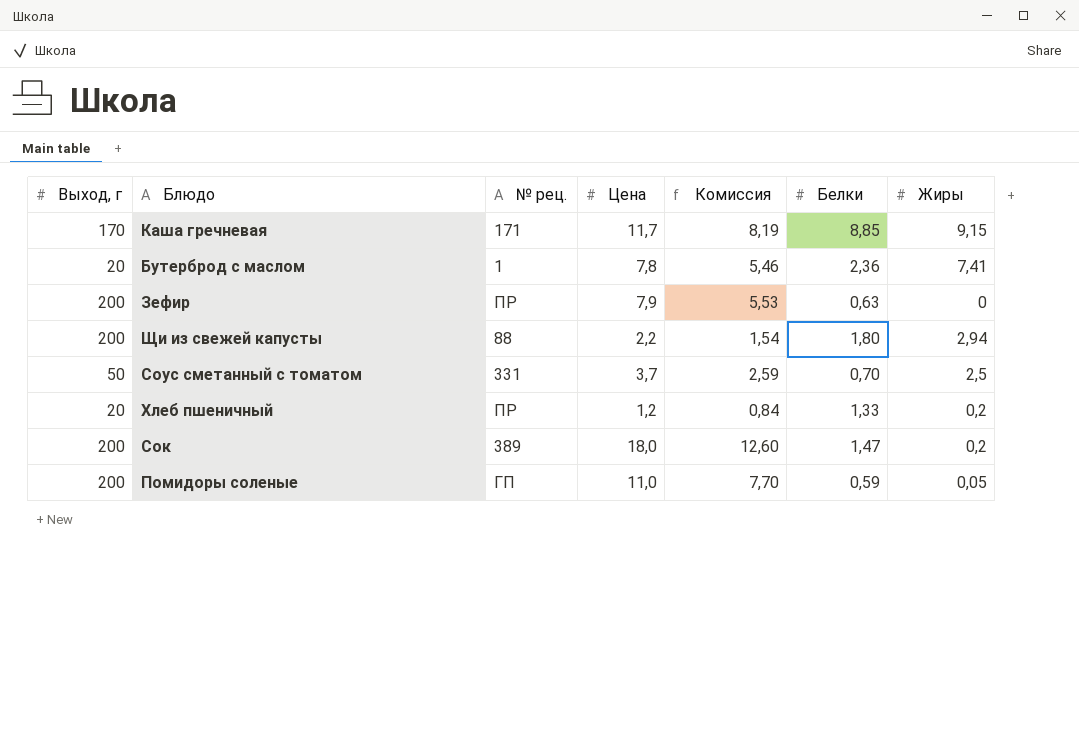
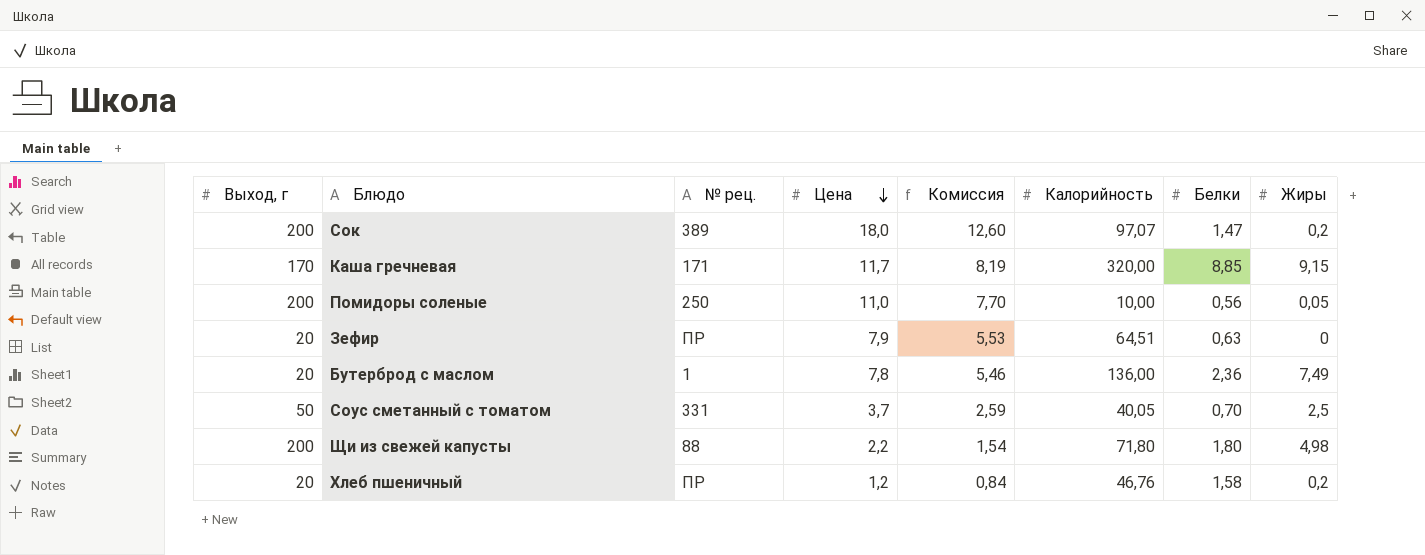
row order: none -> Цена descending
column Калорийность | position: none -> 6
Помидоры соленые | № рец.: ГП -> 250
Помидоры соленые | Белки: 0,59 -> 0,56
Зефир | Выход, г: 200 -> 20
Бутерброд с маслом | Жиры: 7,41 -> 7,49
Щи из свежей капусты | Жиры: 2,94 -> 4,98
Хлеб пшеничный | Белки: 1,33 -> 1,58

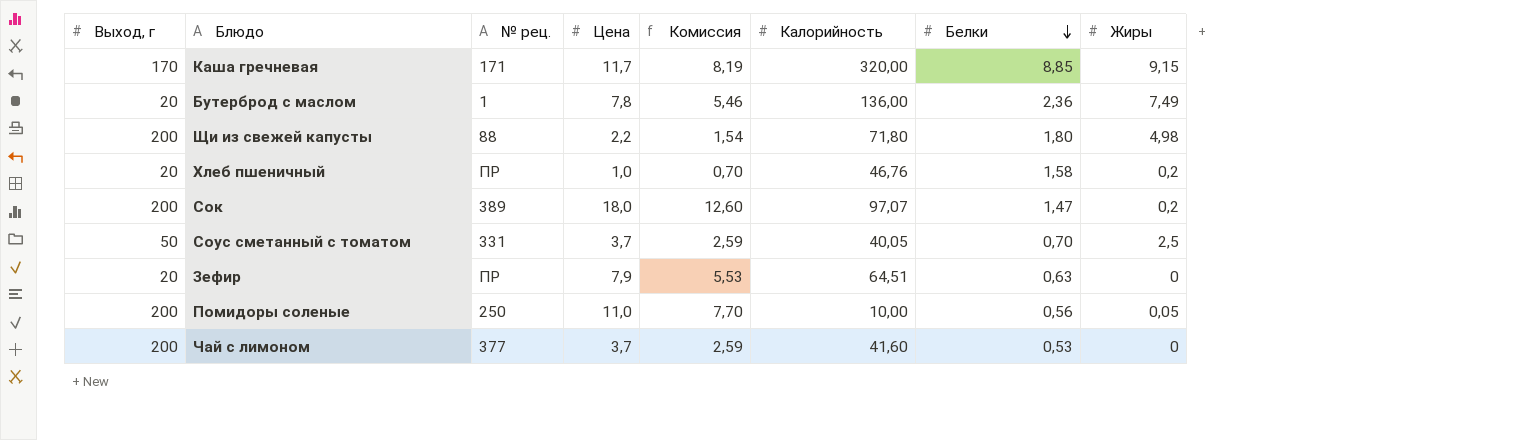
row order: Цена descending -> Белки descending
Хлеб пшеничный | Цена: 1,2 -> 1,0
Хлеб пшеничный | Комиссия: 0,84 -> 0,70
row Чай с лимоном: none -> 200 | 377 | 3,7 | 2,59 | 41,60 | 0,53 | 0

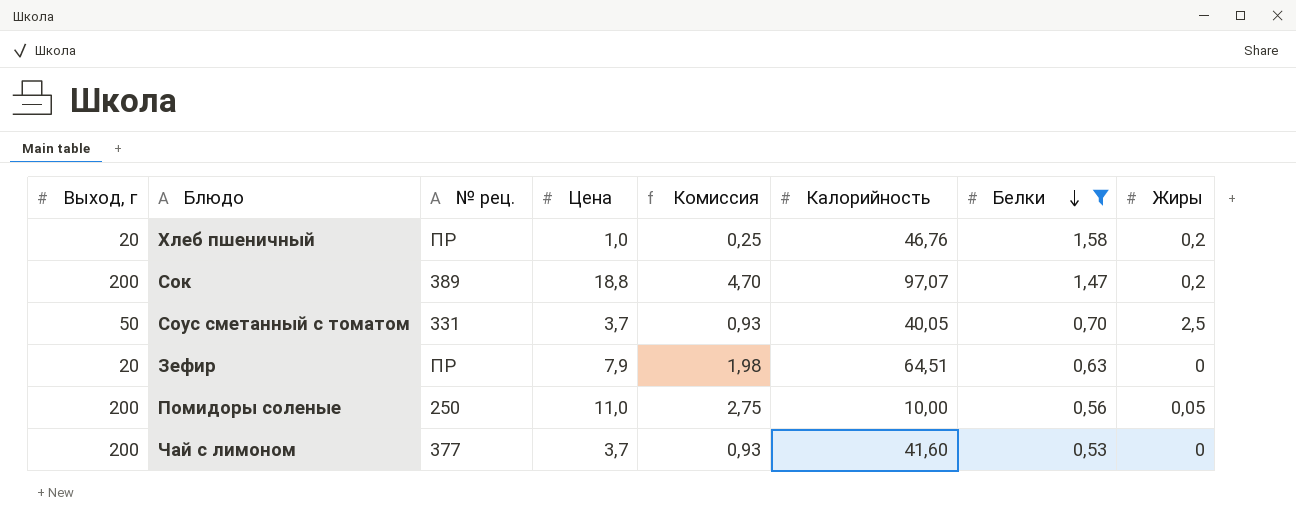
filter: none -> Белки <= 1,58
column Комиссия | formula: [Цена] * 0,7 -> [Цена] * 0,25
Сок | Цена: 18,0 -> 18,8

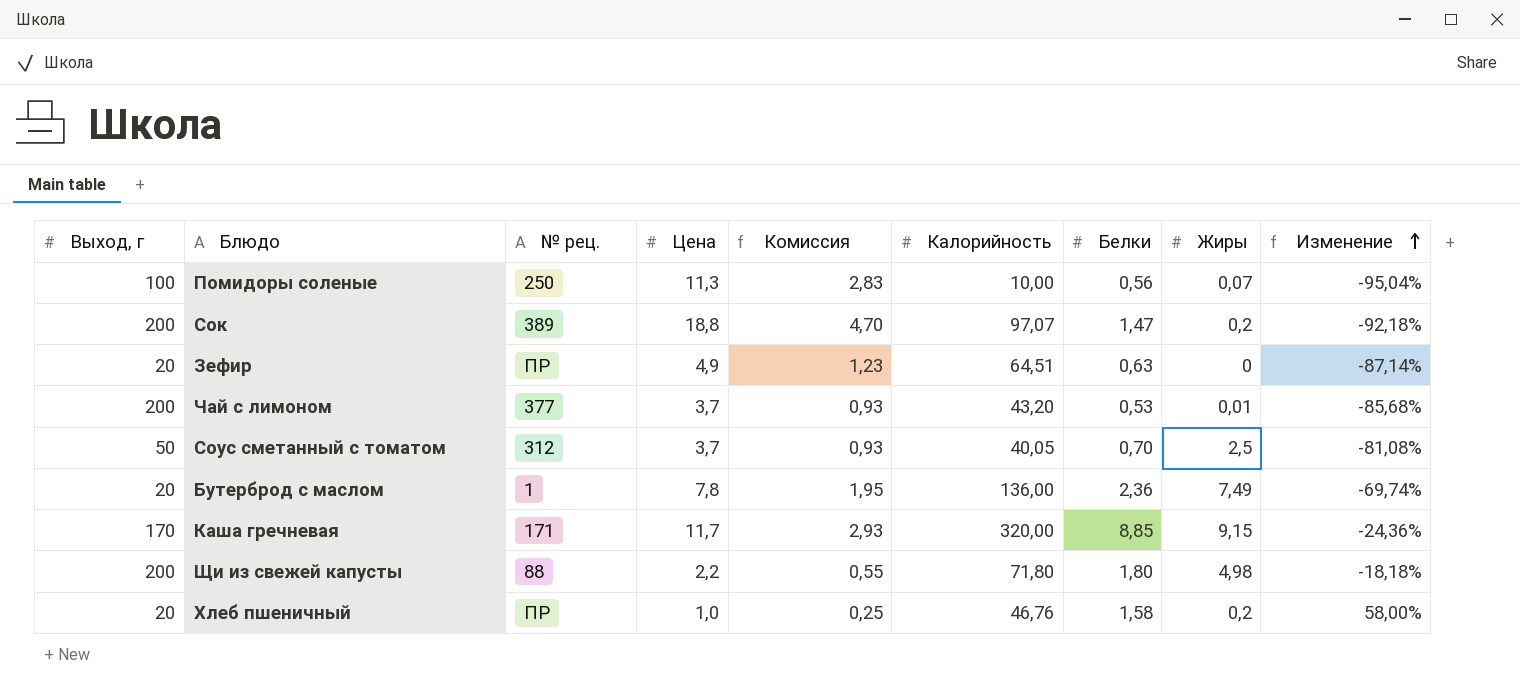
filter: Белки <= 1,58 -> none
row order: Белки descending -> Изменение ascending
column Изменение | formula: none -> ([Белки] - [Цена]) / [Цена]
Помидоры соленые | Выход, г: 200 -> 100
Помидоры соленые | Цена: 11,0 -> 11,3
Помидоры соленые | Комиссия: 2,75 -> 2,83
Помидоры соленые | Жиры: 0,05 -> 0,07
Зефир | Цена: 7,9 -> 4,9
Зефир | Комиссия: 1,98 -> 1,23
Чай с лимоном | Калорийность: 41,60 -> 43,20
Чай с лимоном | Жиры: 0 -> 0,01
Соус сметанный с томатом | № рец.: 331 -> 312

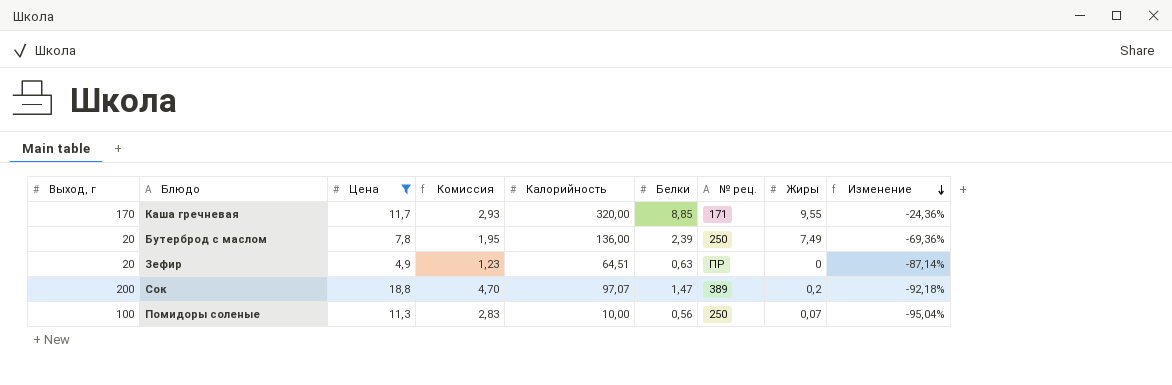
filter: none -> Цена >= 4,9
row order: Изменение ascending -> Изменение descending
column № рец. | position: 3 -> 7
Каша гречневая | Жиры: 9,15 -> 9,55
Бутерброд с маслом | Белки: 2,36 -> 2,39
Бутерброд с маслом | № рец.: 1 -> 250
Бутерброд с маслом | Изменение: -69,74% -> -69,36%

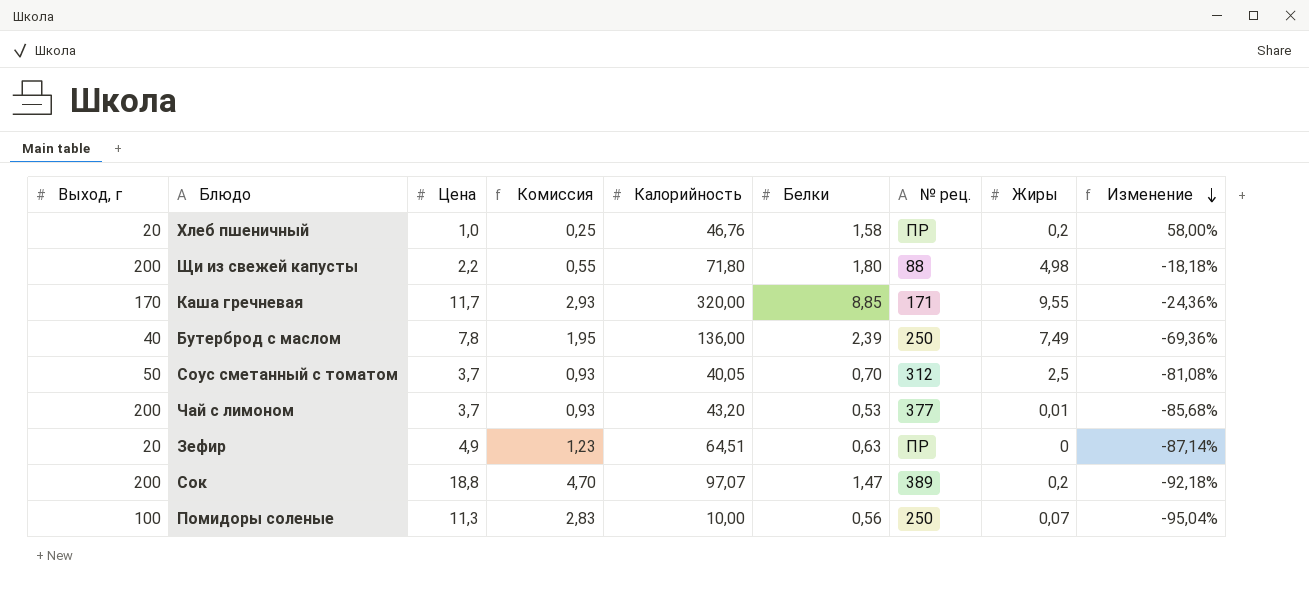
filter: Цена >= 4,9 -> none
Бутерброд с маслом | Выход, г: 20 -> 40

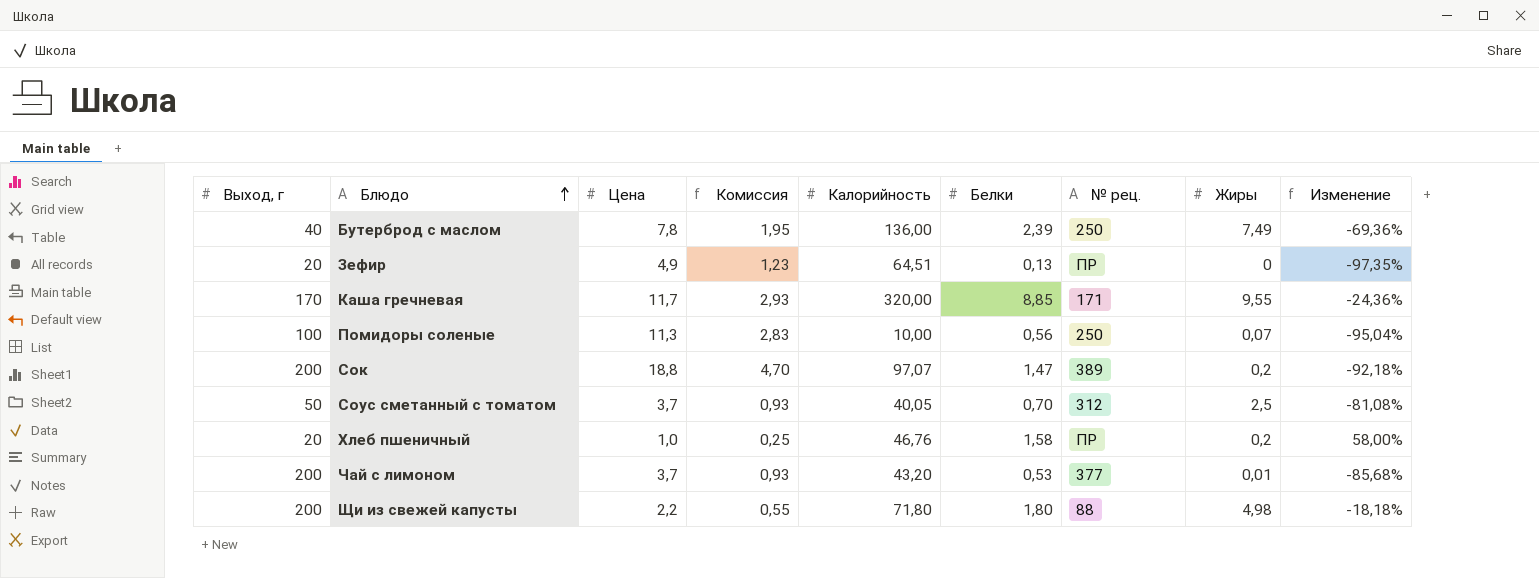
row order: Изменение descending -> Блюдо ascending
Зефир | Белки: 0,63 -> 0,13
Зефир | Изменение: -87,14% -> -97,35%

